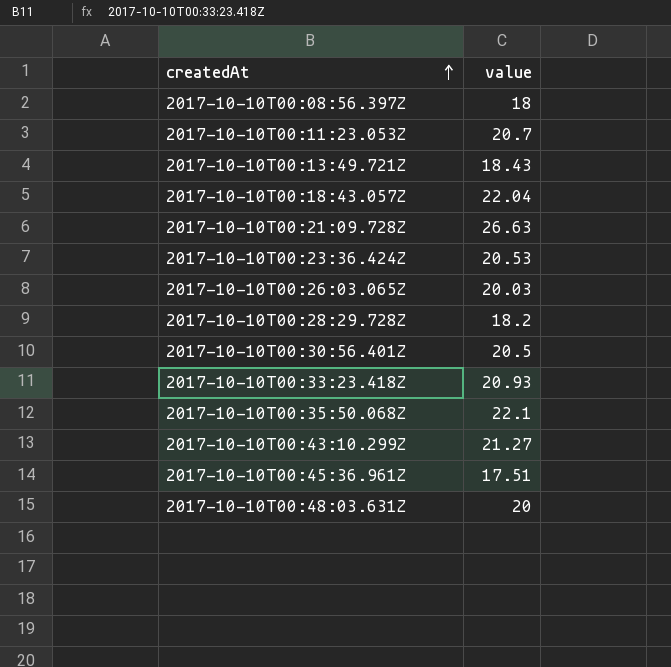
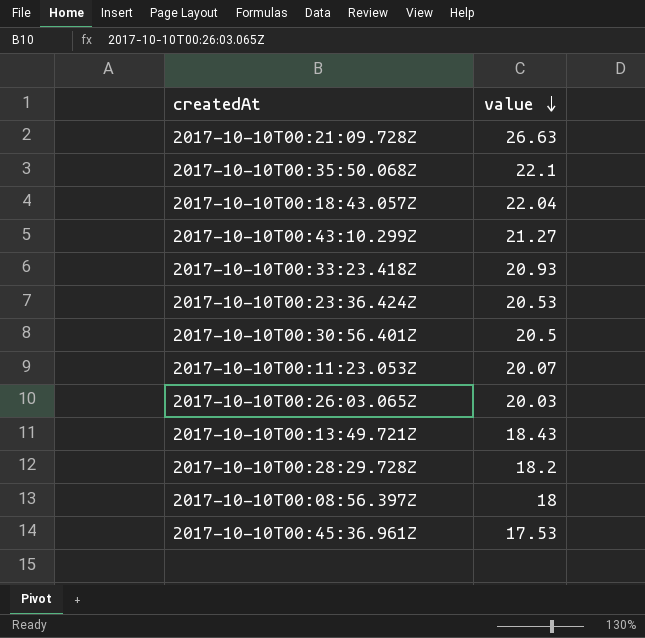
row order: createdAt ascending -> value descending
row 2017-10-10T00:48:03.631Z: 20 -> none
2017-10-10T00:11:23.053Z | value: 20.7 -> 20.07
2017-10-10T00:45:36.961Z | value: 17.51 -> 17.53

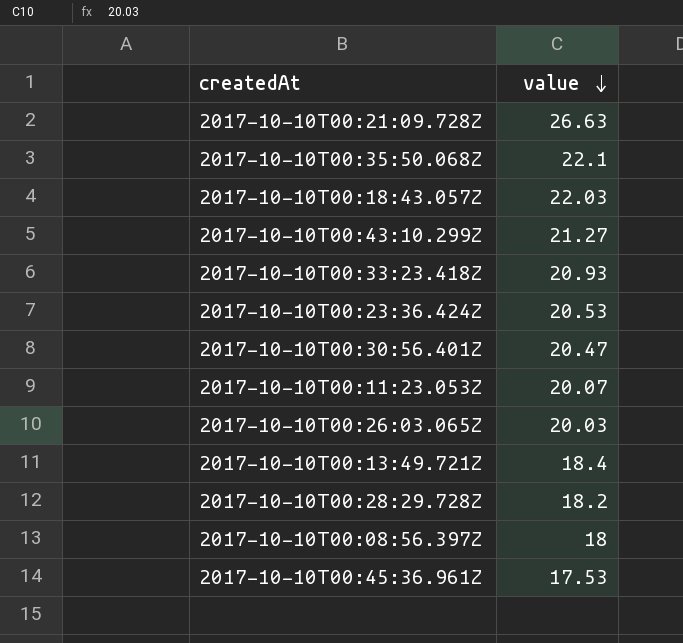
2017-10-10T00:18:43.057Z | value: 22.04 -> 22.03
2017-10-10T00:30:56.401Z | value: 20.5 -> 20.47
2017-10-10T00:13:49.721Z | value: 18.43 -> 18.4

